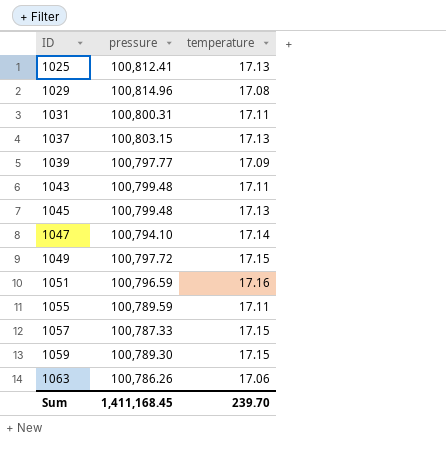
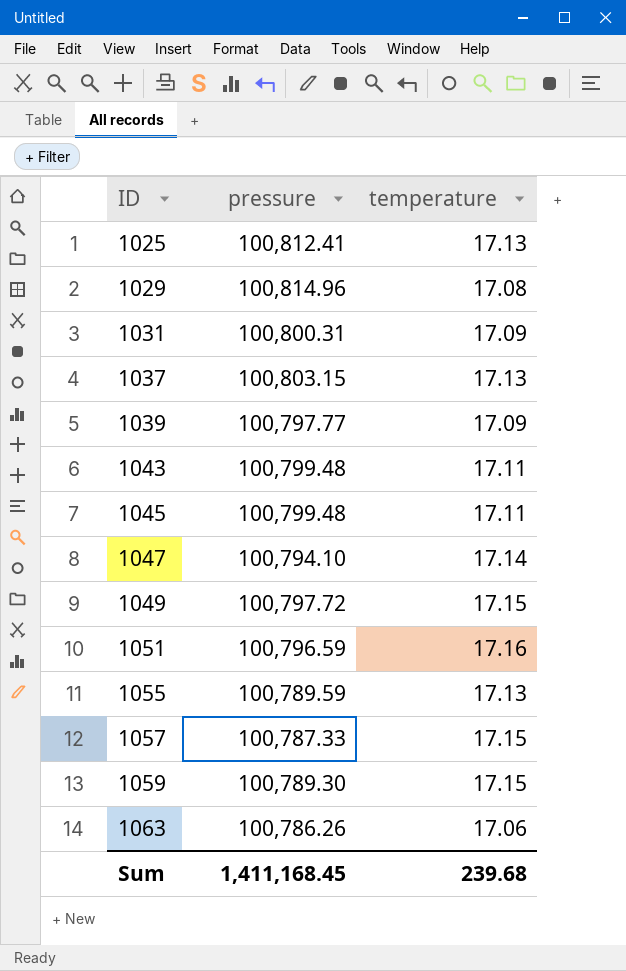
1031 | temperature: 17.11 -> 17.09
1045 | temperature: 17.13 -> 17.11
1055 | temperature: 17.11 -> 17.13
Sum | temperature: 239.70 -> 239.68

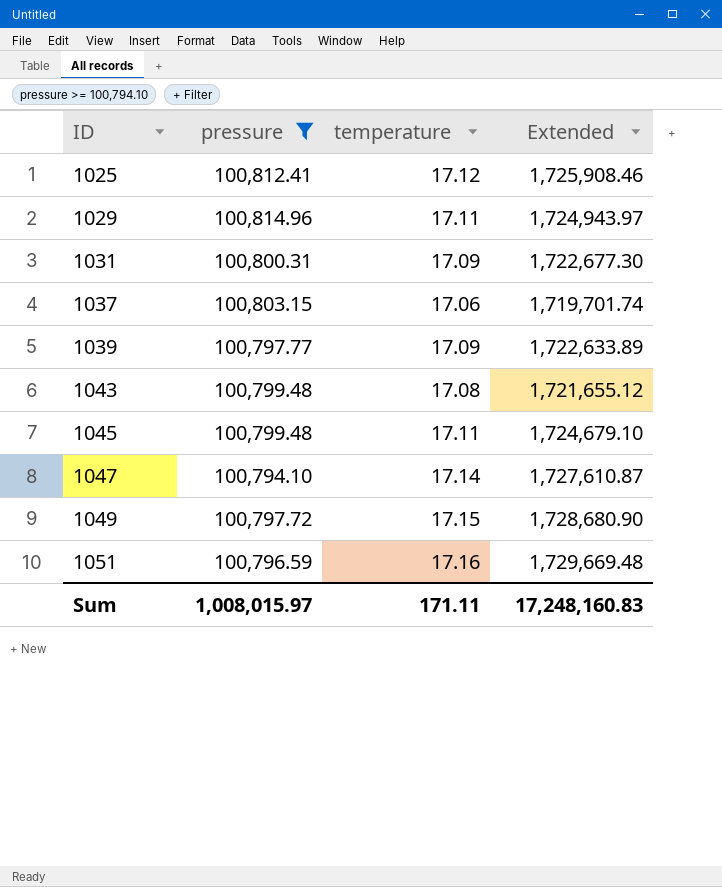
filter: none -> pressure >= 100,794.10
column Extended | formula: none -> [pressure] * [temperature]
1025 | temperature: 17.13 -> 17.12
1029 | temperature: 17.08 -> 17.11
1037 | temperature: 17.13 -> 17.06
1043 | temperature: 17.11 -> 17.08
Sum | pressure: 1,411,168.45 -> 1,008,015.97
Sum | temperature: 239.68 -> 171.11

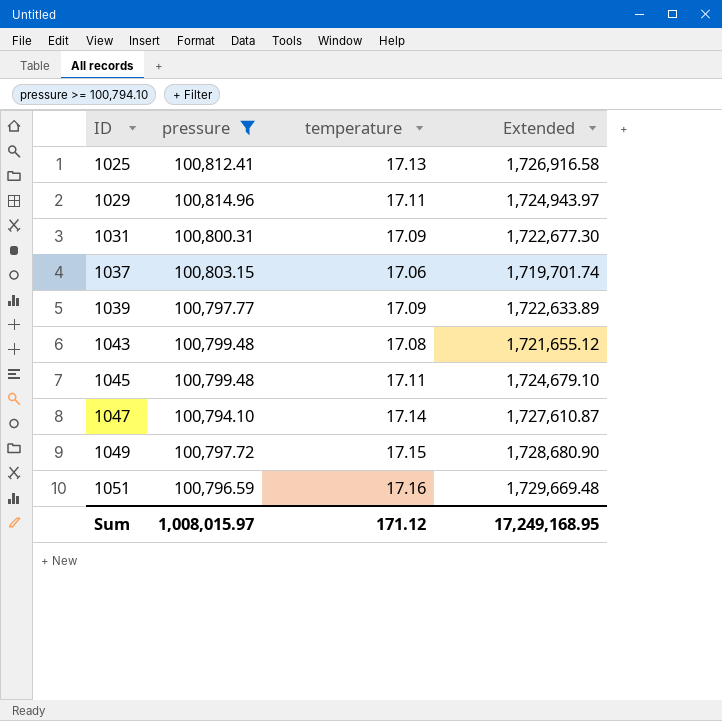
1025 | temperature: 17.12 -> 17.13
1025 | Extended: 1,725,908.46 -> 1,726,916.58
Sum | temperature: 171.11 -> 171.12
Sum | Extended: 17,248,160.83 -> 17,249,168.95

